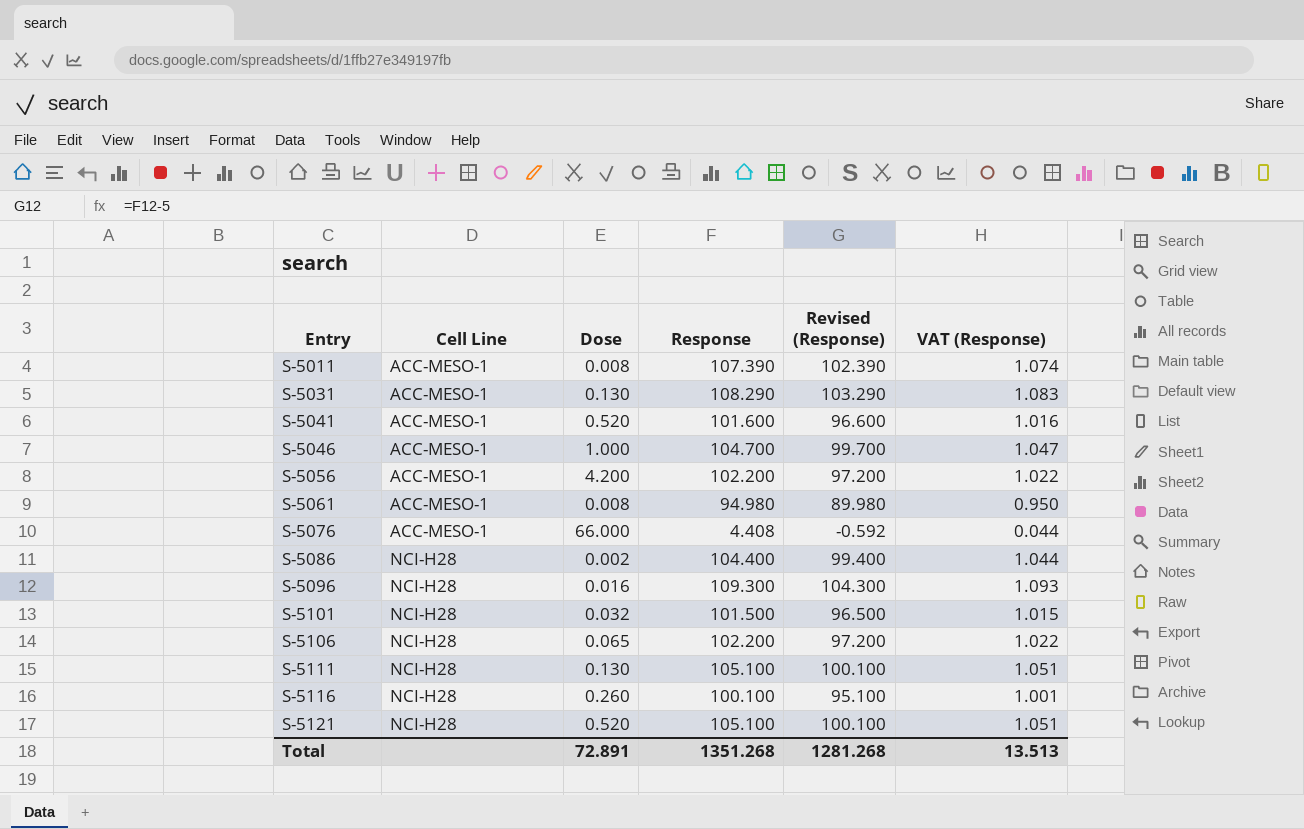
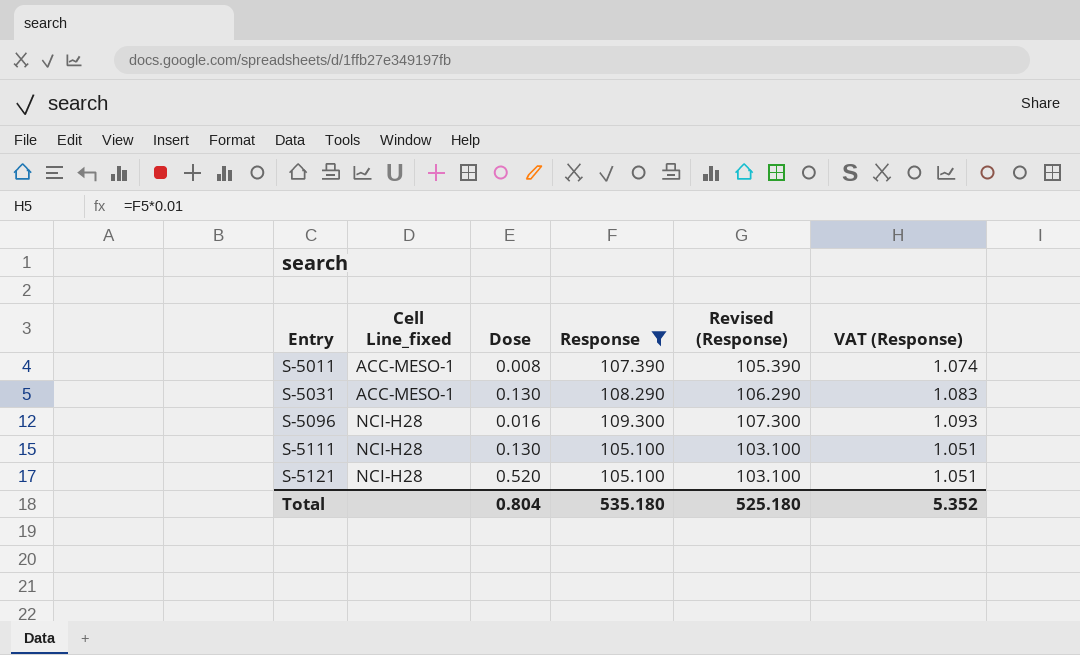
filter: none -> Response >= 105.100
column name: Cell Line -> Cell Line_fixed
column Revised (Response) | formula: [Response] - 5 -> [Response] - 2
Total | Dose: 72.891 -> 0.804
Total | Response: 1351.268 -> 535.180
Total | Revised (Response): 1281.268 -> 525.180
Total | VAT (Response): 13.513 -> 5.352

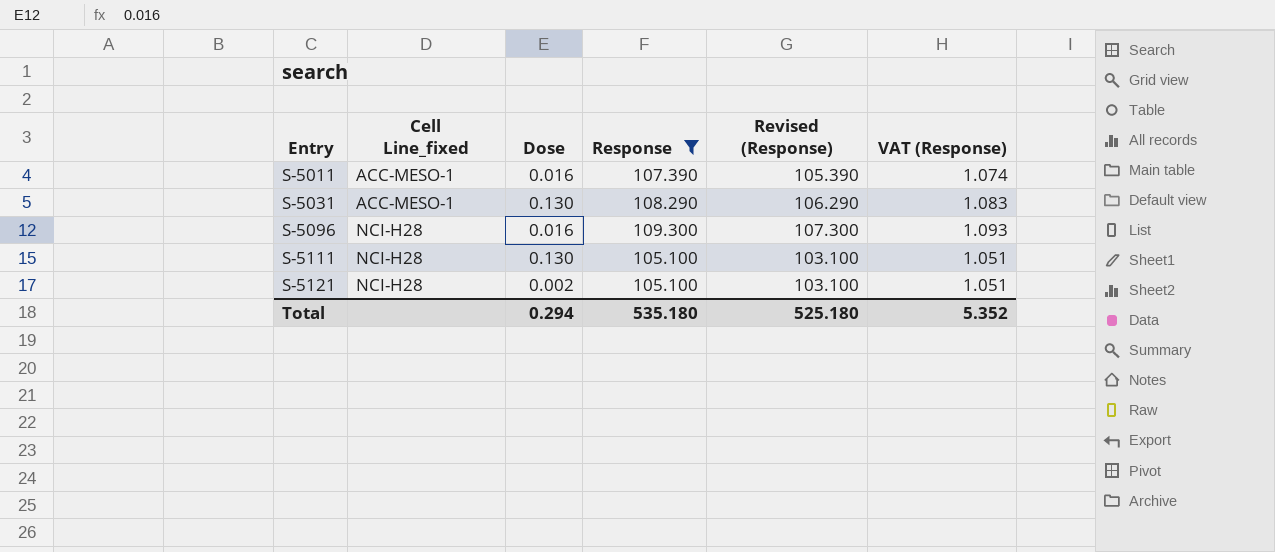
S-5011 | Dose: 0.008 -> 0.016
S-5121 | Dose: 0.520 -> 0.002
Total | Dose: 0.804 -> 0.294

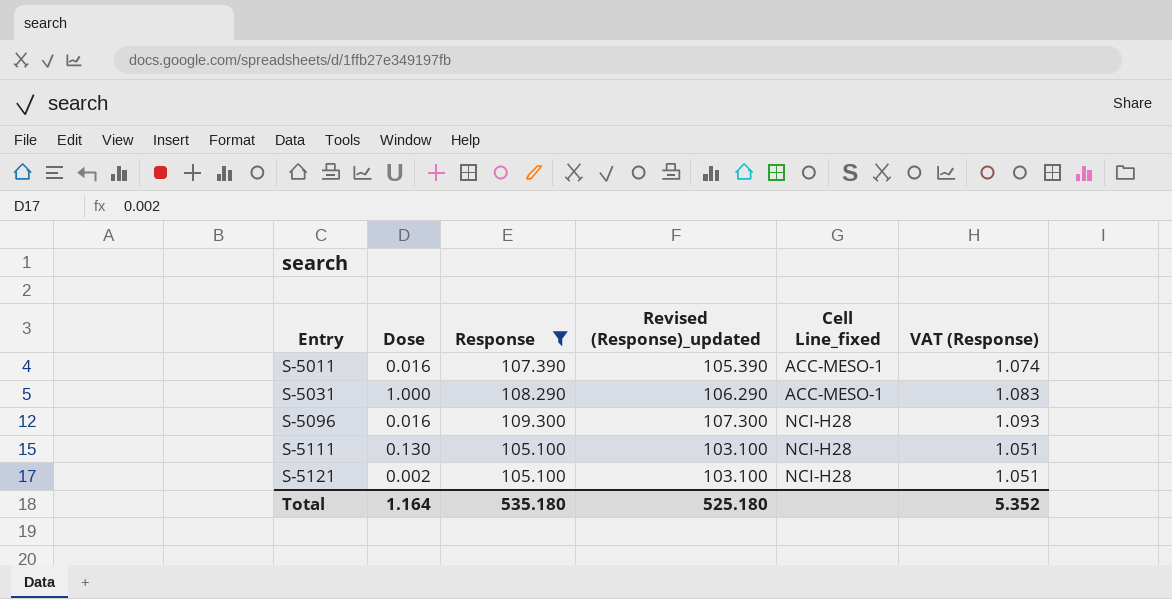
column name: Revised (Response) -> Revised (Response)_updated
column Cell Line_fixed | position: 2 -> 5
S-5031 | Dose: 0.130 -> 1.000
Total | Dose: 0.294 -> 1.164

